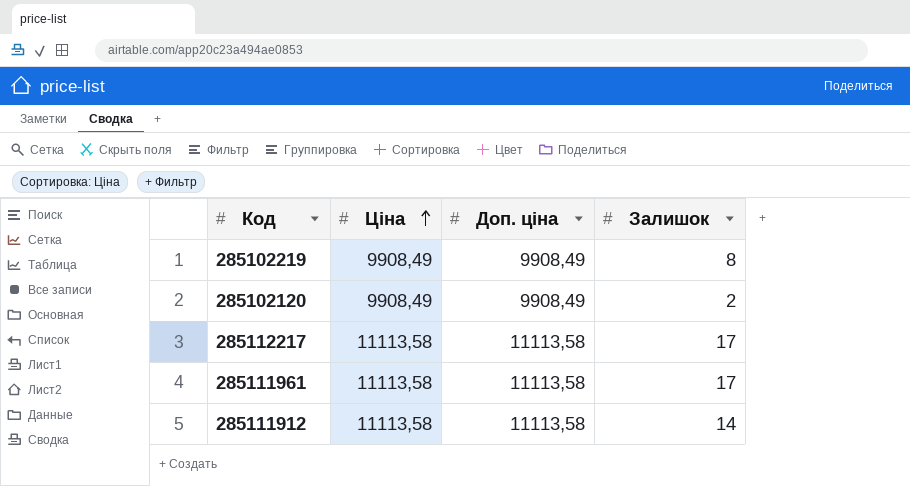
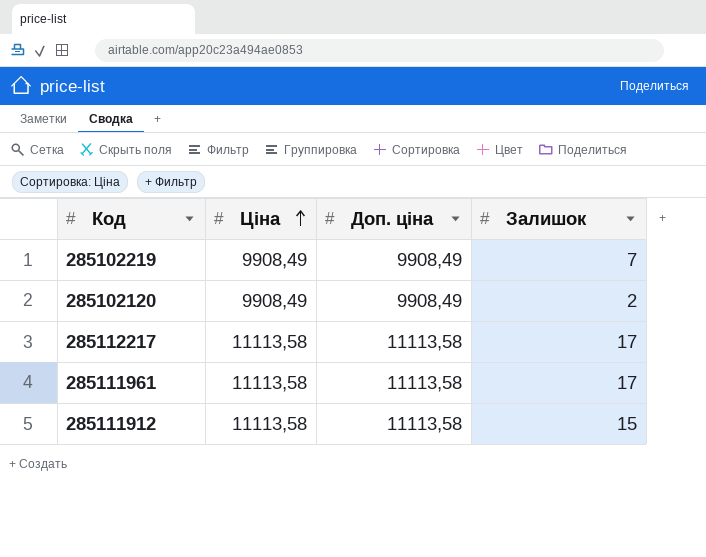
285102219 | Залишок: 8 -> 7
285111912 | Залишок: 14 -> 15

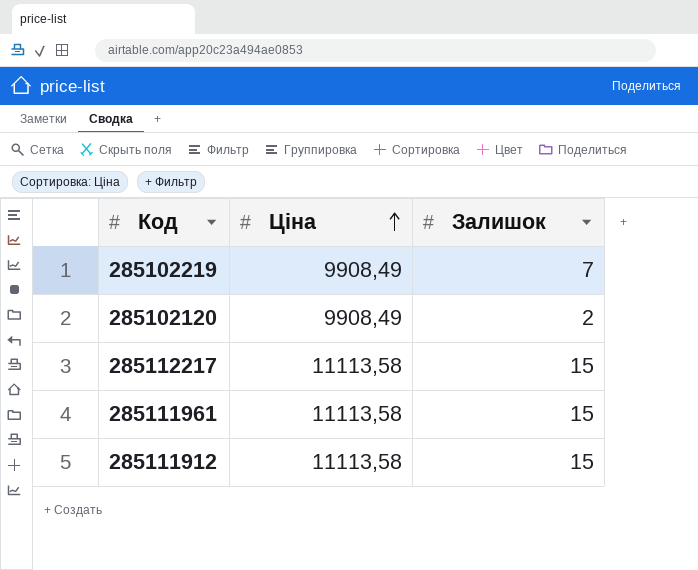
column Доп. ціна | position: 3 -> none
285112217 | Залишок: 17 -> 15
285111961 | Залишок: 17 -> 15

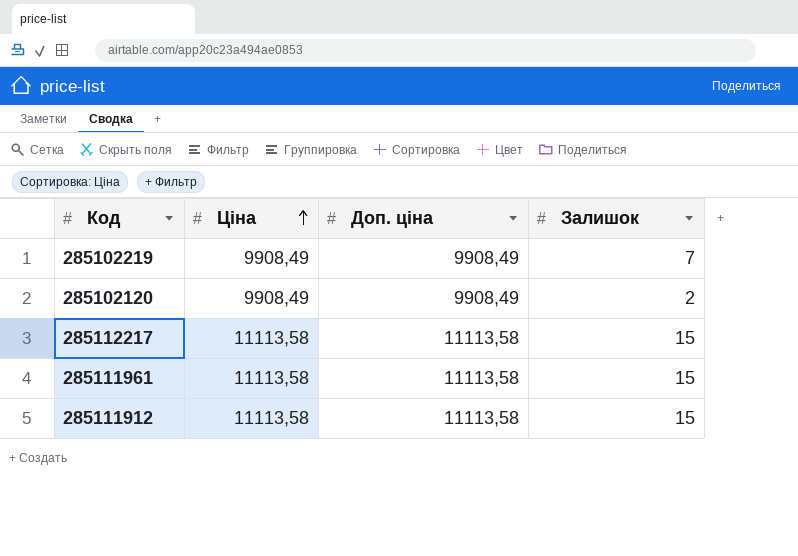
column Доп. ціна | position: none -> 3

